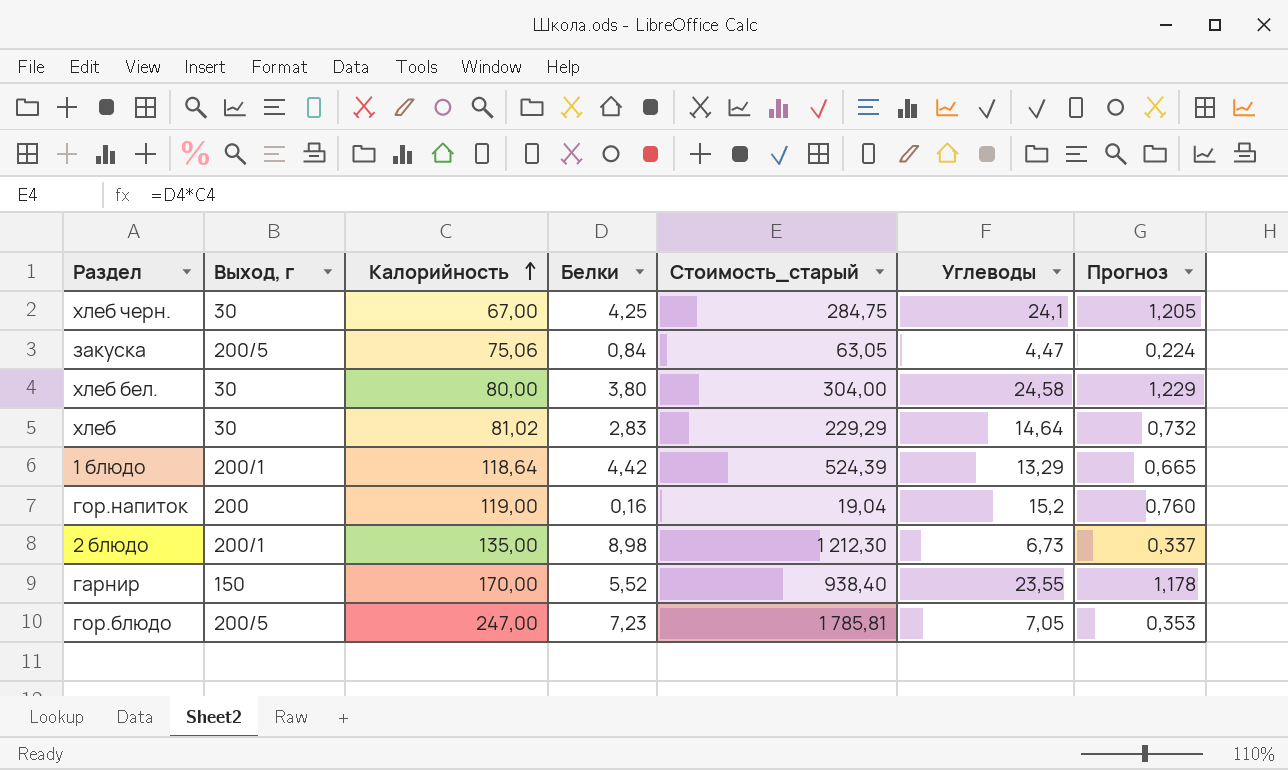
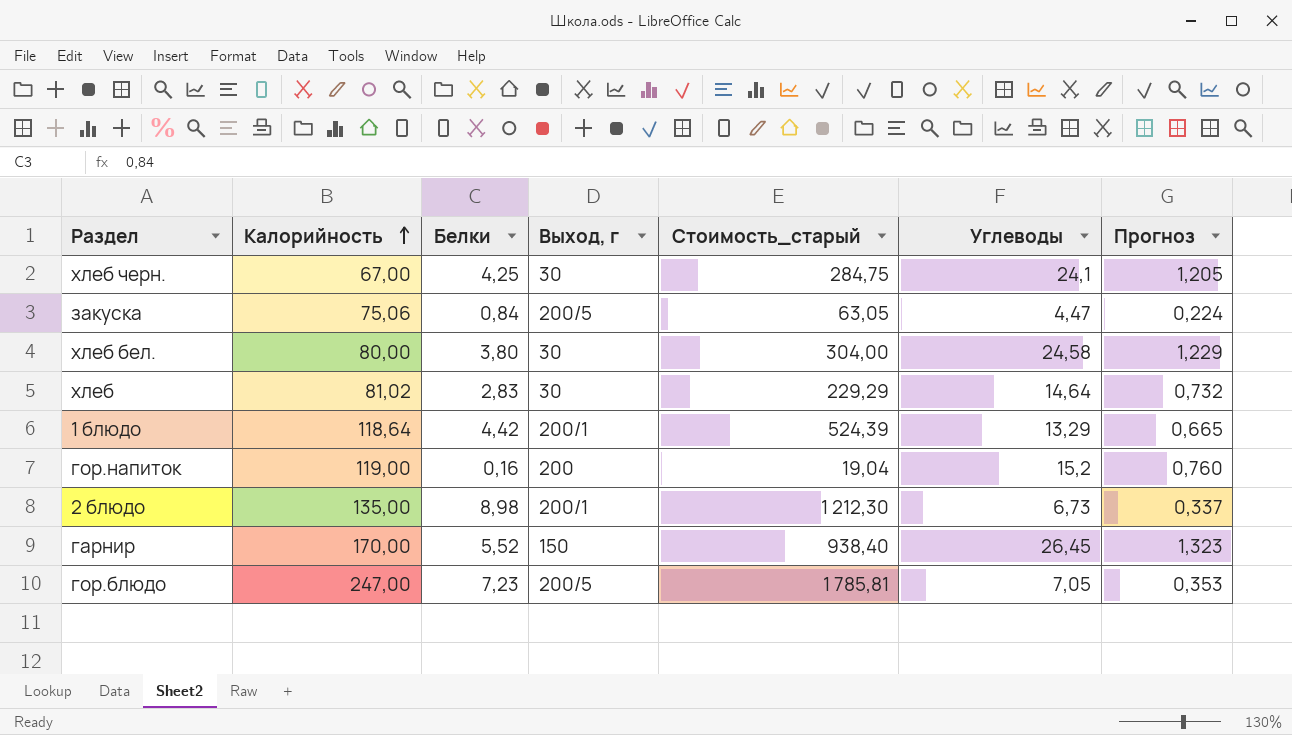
column Выход, г | position: 2 -> 4
гарнир | Углеводы: 23,55 -> 26,45
гарнир | Прогноз: 1,178 -> 1,323

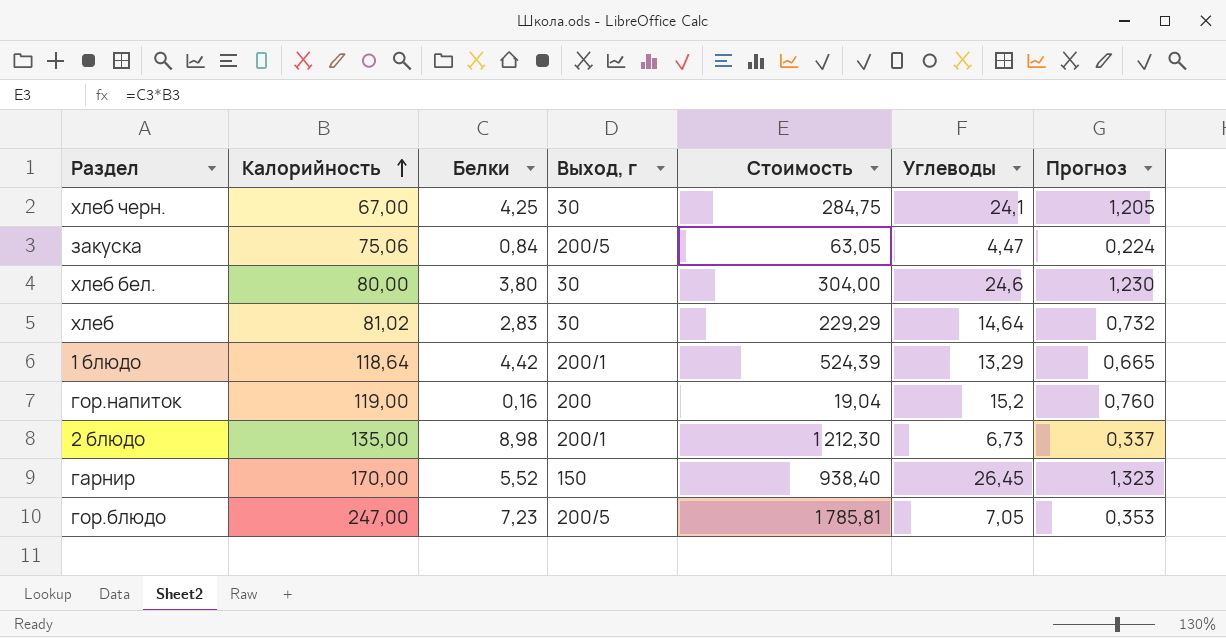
column name: Стоимость_старый -> Стоимость
хлеб бел. | Углеводы: 24,58 -> 24,6
хлеб бел. | Прогноз: 1,229 -> 1,230

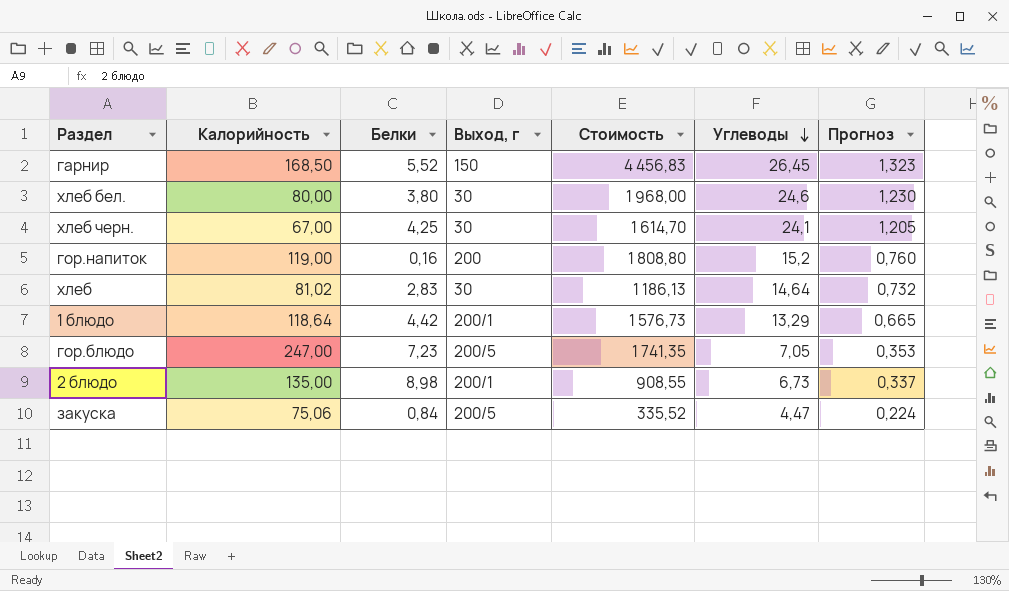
row order: Калорийность ascending -> Углеводы descending
column Стоимость | formula: [Калорийность] * [Белки] -> [Калорийность] * [Углеводы]
гарнир | Калорийность: 170,00 -> 168,50

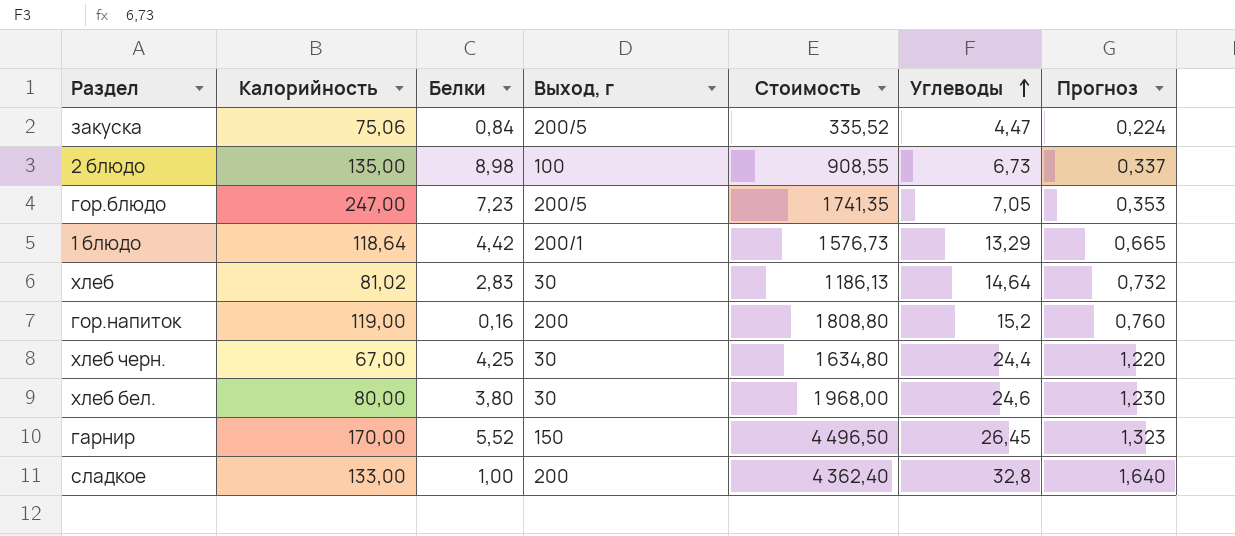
row order: Углеводы descending -> Углеводы ascending
2 блюдо | Выход, г: 200/1 -> 100
хлеб черн. | Стоимость: 1 614,70 -> 1 634,80
хлеб черн. | Углеводы: 24,1 -> 24,4
хлеб черн. | Прогноз: 1,205 -> 1,220
гарнир | Калорийность: 168,50 -> 170,00
гарнир | Стоимость: 4 456,83 -> 4 496,50
row сладкое: none -> 133,00 | 1,00 | 200 | 4 362,40 | 32,8 | 1,640

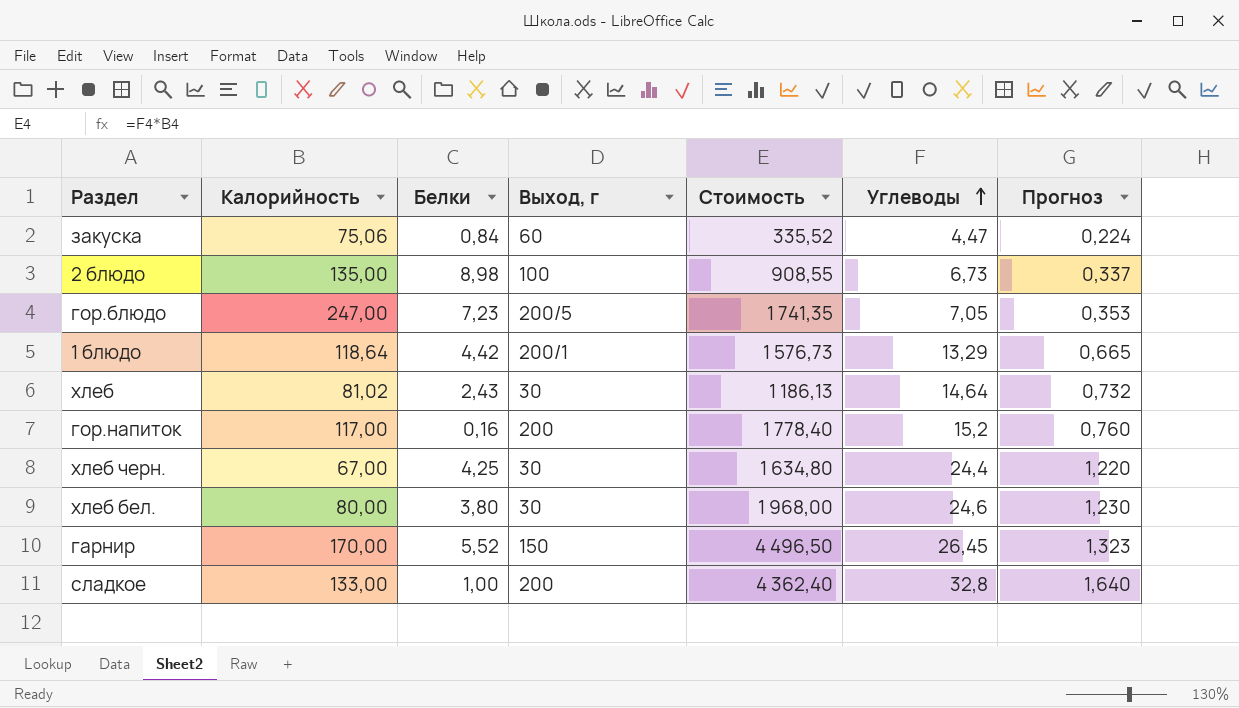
закуска | Выход, г: 200/5 -> 60
хлеб | Белки: 2,83 -> 2,43
гор.напиток | Калорийность: 119,00 -> 117,00
гор.напиток | Стоимость: 1 808,80 -> 1 778,40

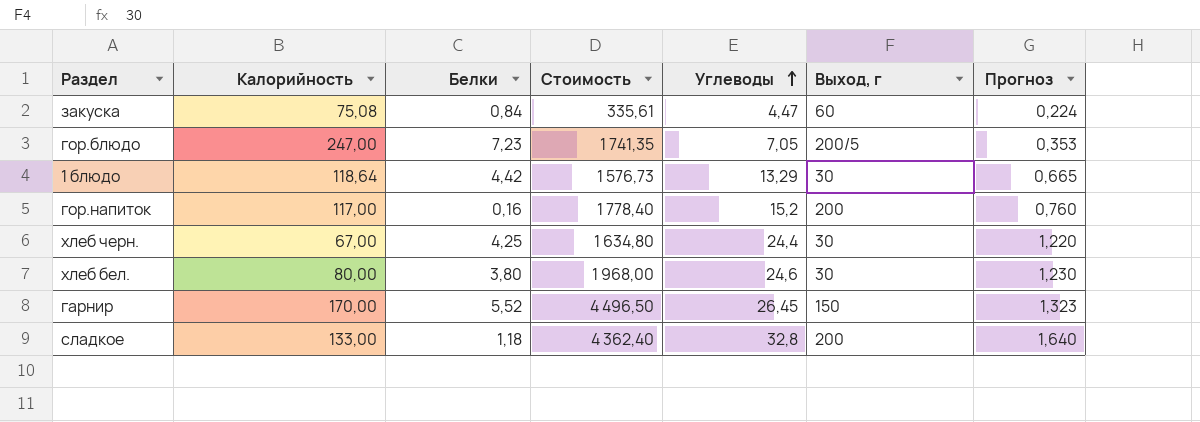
column Выход, г | position: 4 -> 6
row 2 блюдо: 135,00 | 8,98 | 100 | 908,55 | 6,73 | 0,337 -> none
row хлеб: 81,02 | 2,43 | 30 | 1 186,13 | 14,64 | 0,732 -> none
закуска | Калорийность: 75,06 -> 75,08
закуска | Стоимость: 335,52 -> 335,61
1 блюдо | Выход, г: 200/1 -> 30
сладкое | Белки: 1,00 -> 1,18

